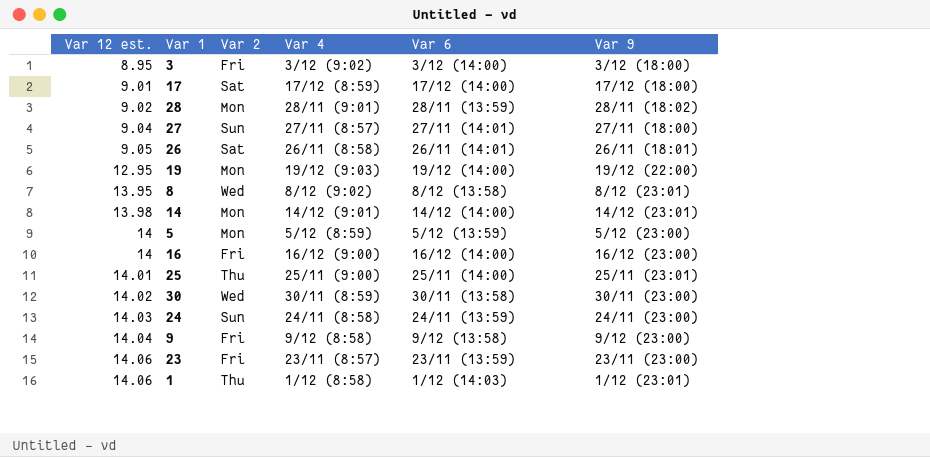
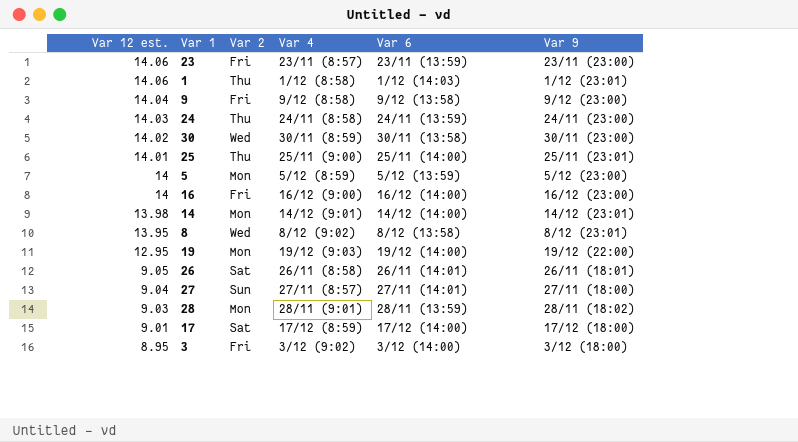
row order: Var 12 est. ascending -> Var 12 est. descending
24 | Var 2: Sun -> Thu
28 | Var 12 est.: 9.02 -> 9.03

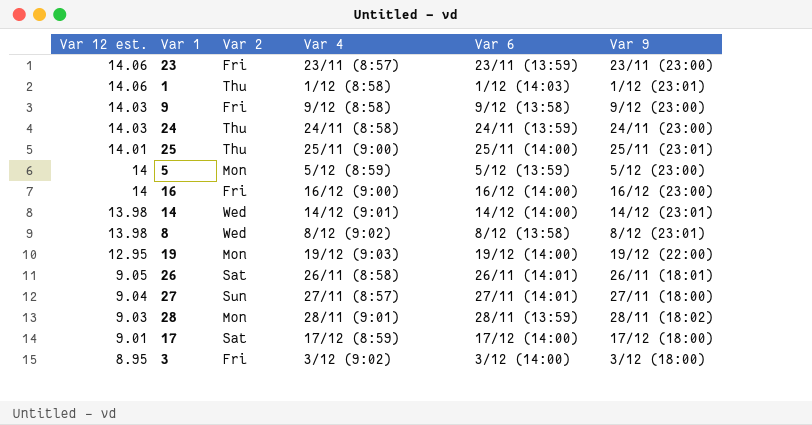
row 30: 14.02 | Wed | 30/11 (8:59) | 30/11 (13:58) | 30/11 (23:00) -> none
9 | Var 12 est.: 14.04 -> 14.03
14 | Var 2: Mon -> Wed
8 | Var 12 est.: 13.95 -> 13.98

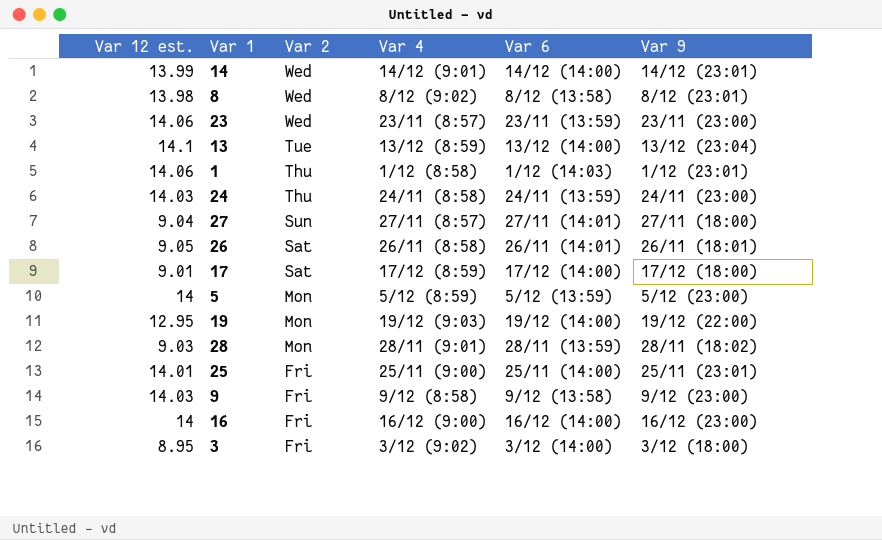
row order: Var 12 est. descending -> Var 2 descending
14 | Var 12 est.: 13.98 -> 13.99
23 | Var 2: Fri -> Wed
row 13: none -> 14.1 | Tue | 13/12 (8:59) | 13/12 (14:00) | 13/12 (23:04)
25 | Var 2: Thu -> Fri

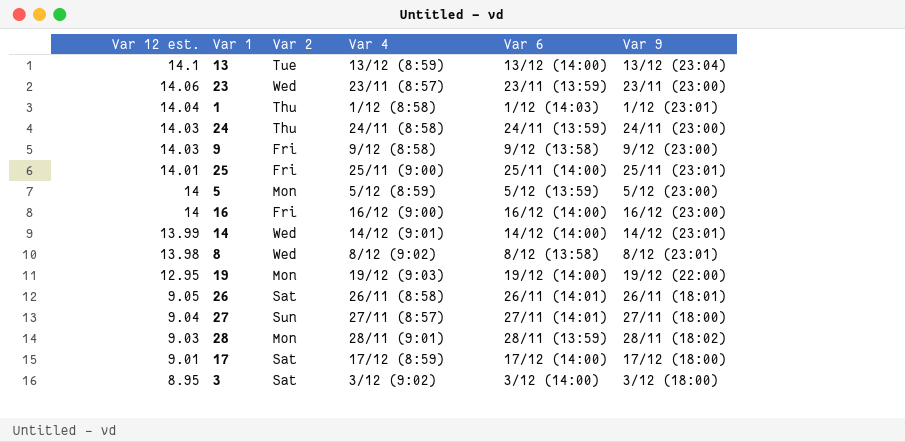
row order: Var 2 descending -> Var 12 est. descending
1 | Var 12 est.: 14.06 -> 14.04
3 | Var 2: Fri -> Sat

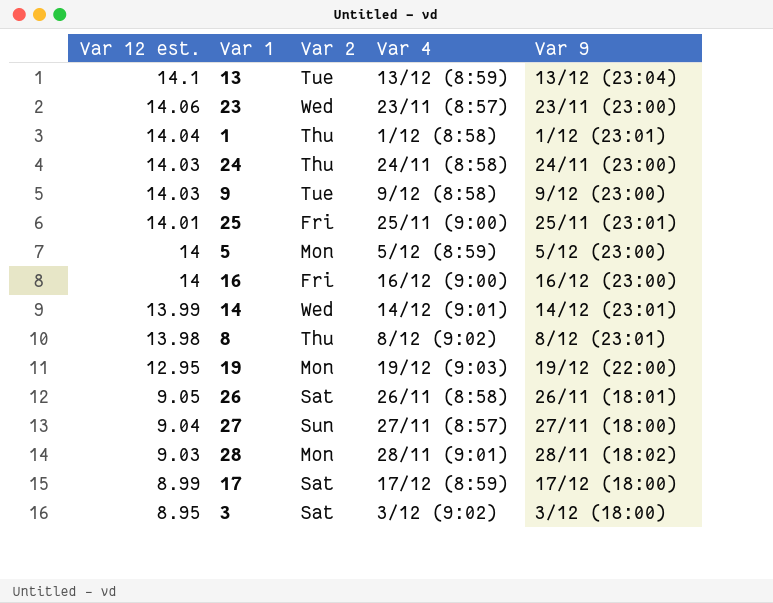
column Var 6 | position: 5 -> none
9 | Var 2: Fri -> Tue
8 | Var 2: Wed -> Thu
17 | Var 12 est.: 9.01 -> 8.99

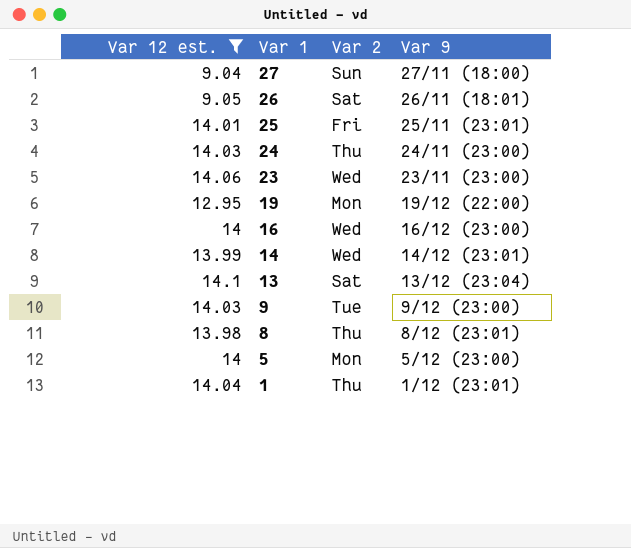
filter: none -> Var 12 est. >= 9.04
row order: Var 12 est. descending -> Var 1 descending
column Var 4 | position: 4 -> none
16 | Var 2: Fri -> Wed
13 | Var 2: Tue -> Sat

